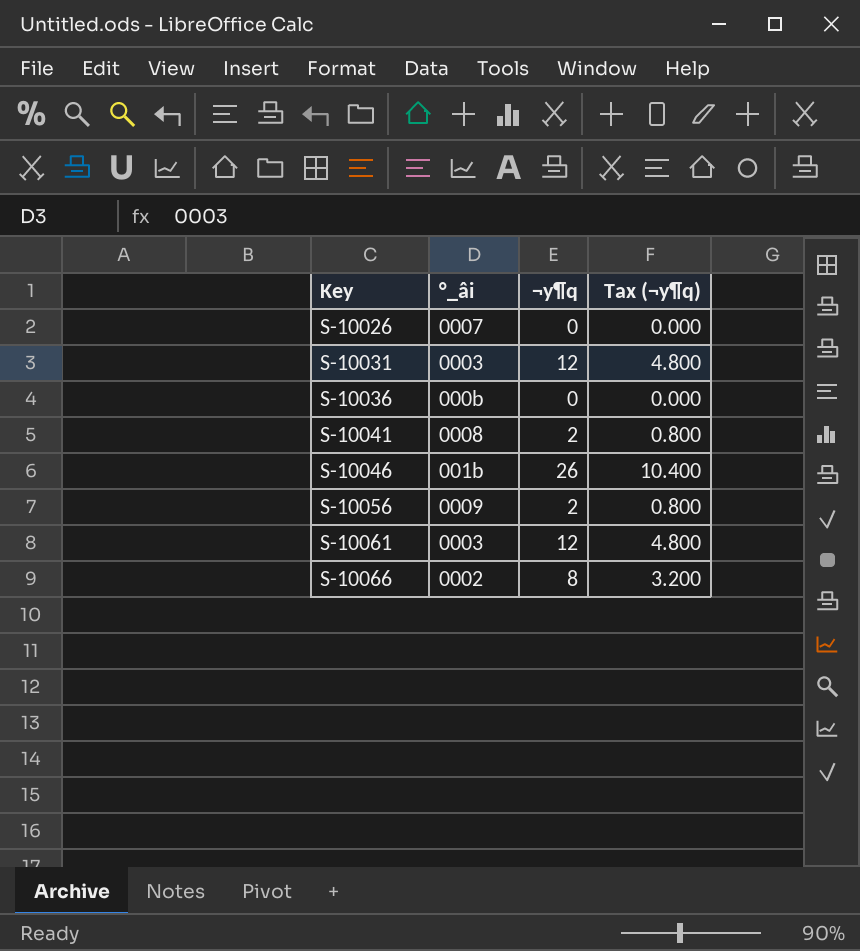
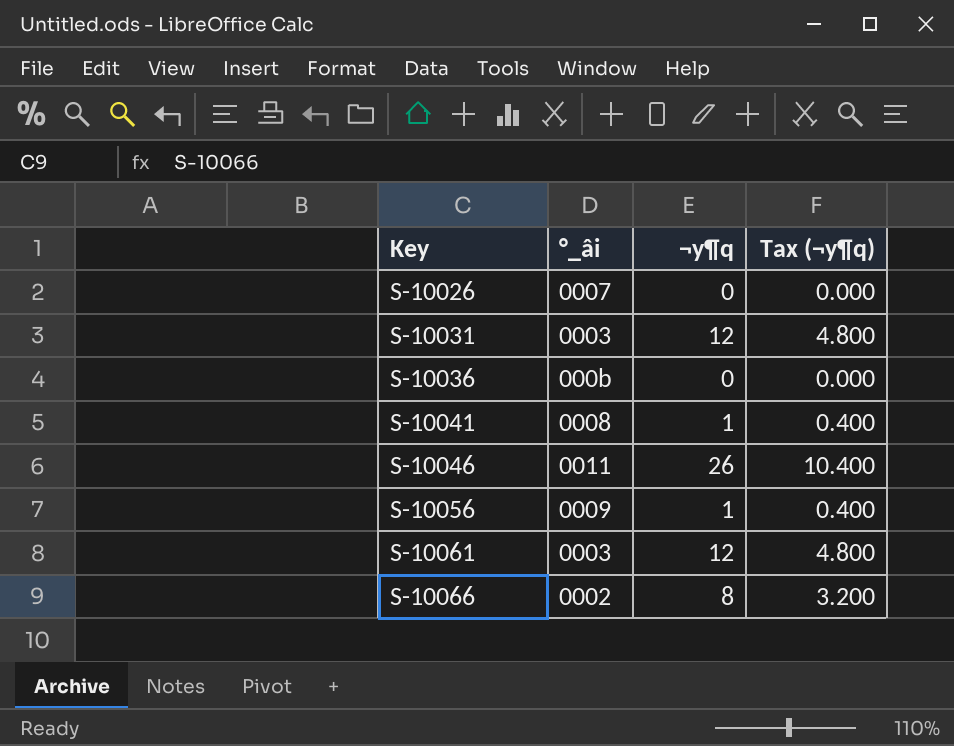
S-10041 | ¬y¶q: 2 -> 1
S-10041 | Tax (¬y¶q): 0.800 -> 0.400
S-10046 | °_âi: 001b -> 0011
S-10056 | ¬y¶q: 2 -> 1
S-10056 | Tax (¬y¶q): 0.800 -> 0.400

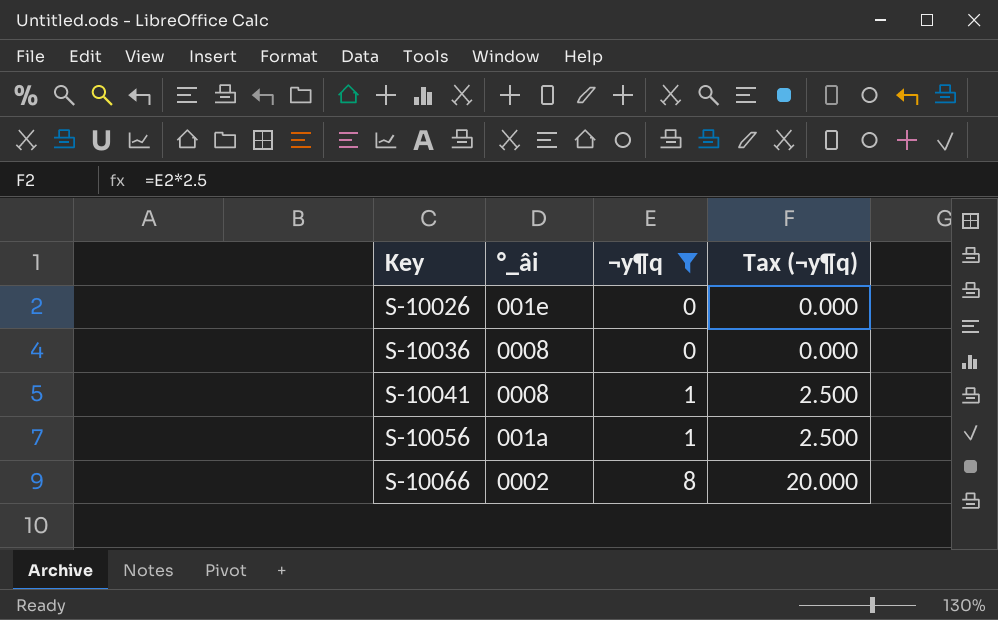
filter: none -> ¬y¶q <= 8
column Tax (¬y¶q) | formula: [¬y¶q] * 0.4 -> [¬y¶q] * 2.5
S-10026 | °_âi: 0007 -> 001e
S-10036 | °_âi: 000b -> 0008
S-10056 | °_âi: 0009 -> 001a

